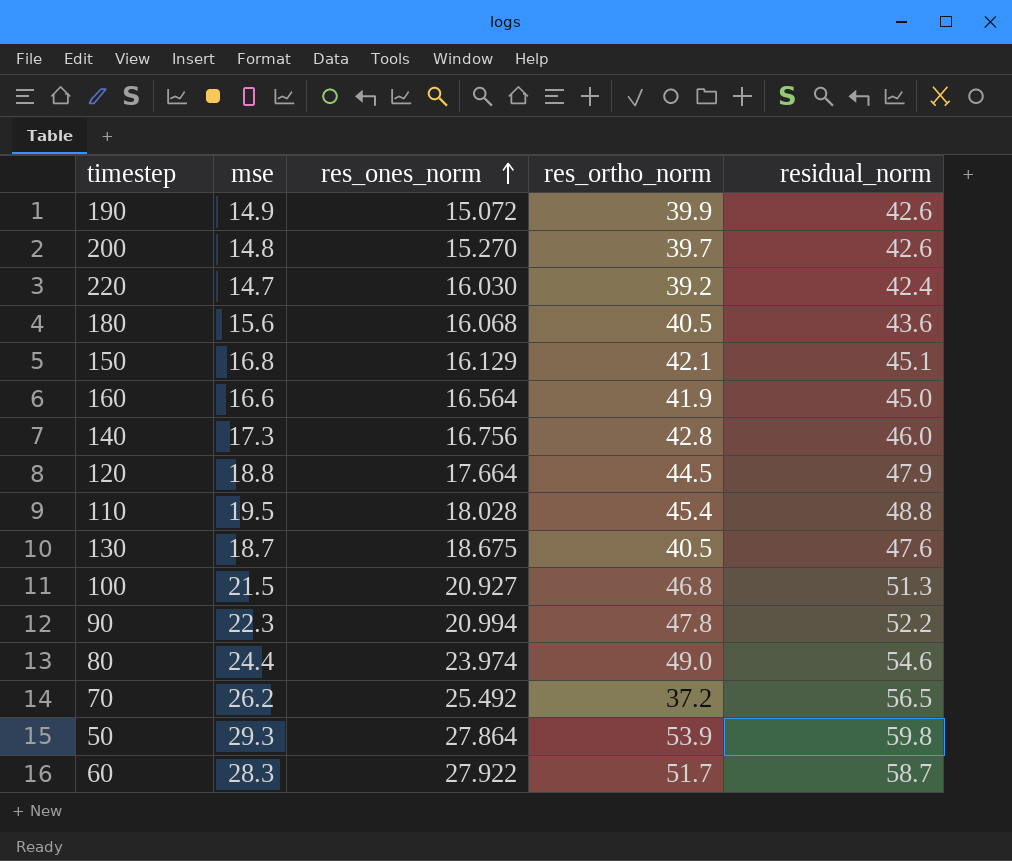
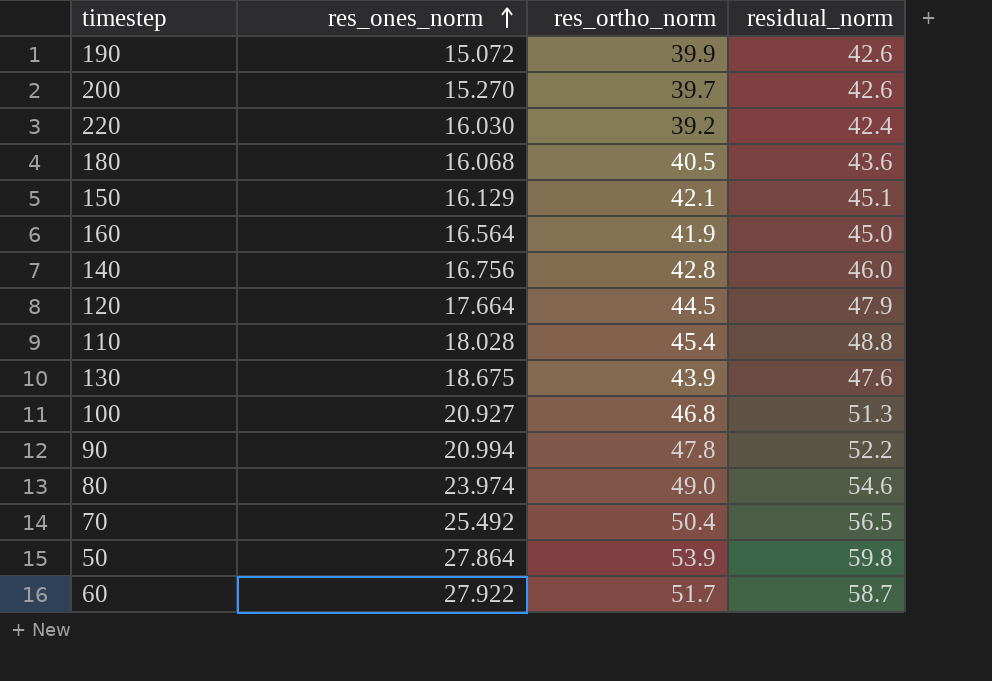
column mse | position: 2 -> none
130 | res_ortho_norm: 40.5 -> 43.9
70 | res_ortho_norm: 37.2 -> 50.4

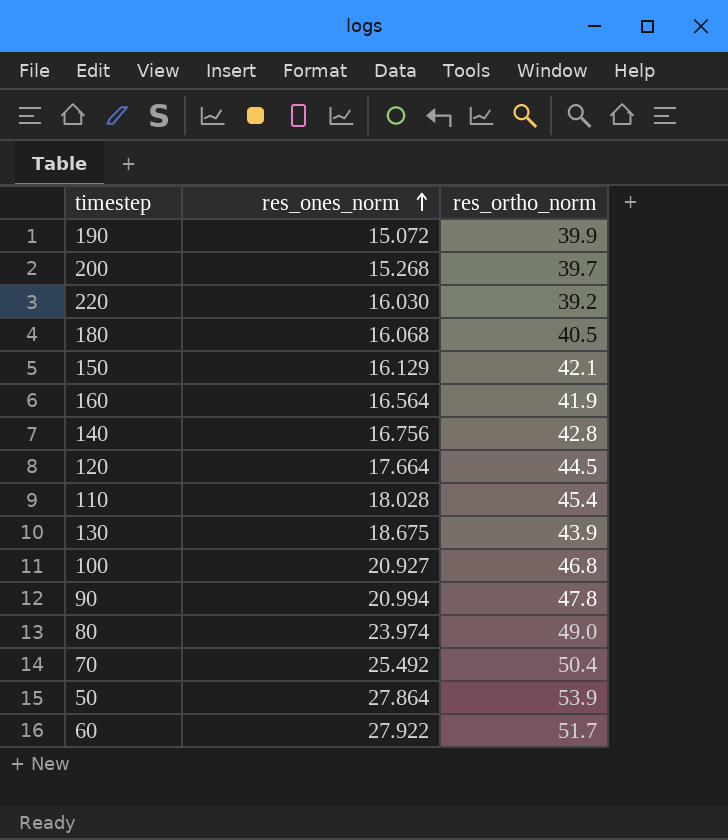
column residual_norm | position: 4 -> none
200 | res_ones_norm: 15.270 -> 15.268

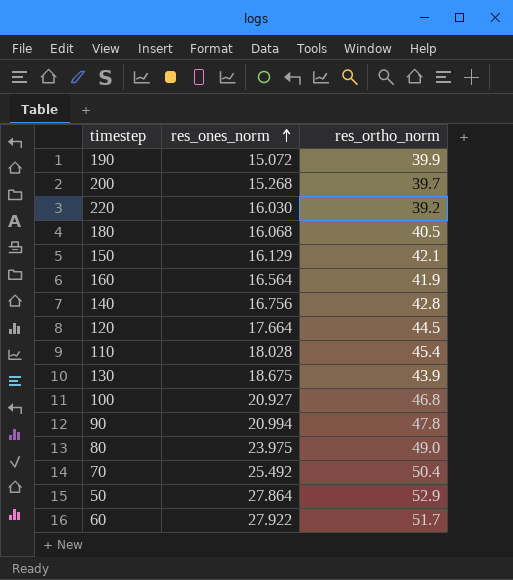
80 | res_ones_norm: 23.974 -> 23.975
50 | res_ortho_norm: 53.9 -> 52.9

